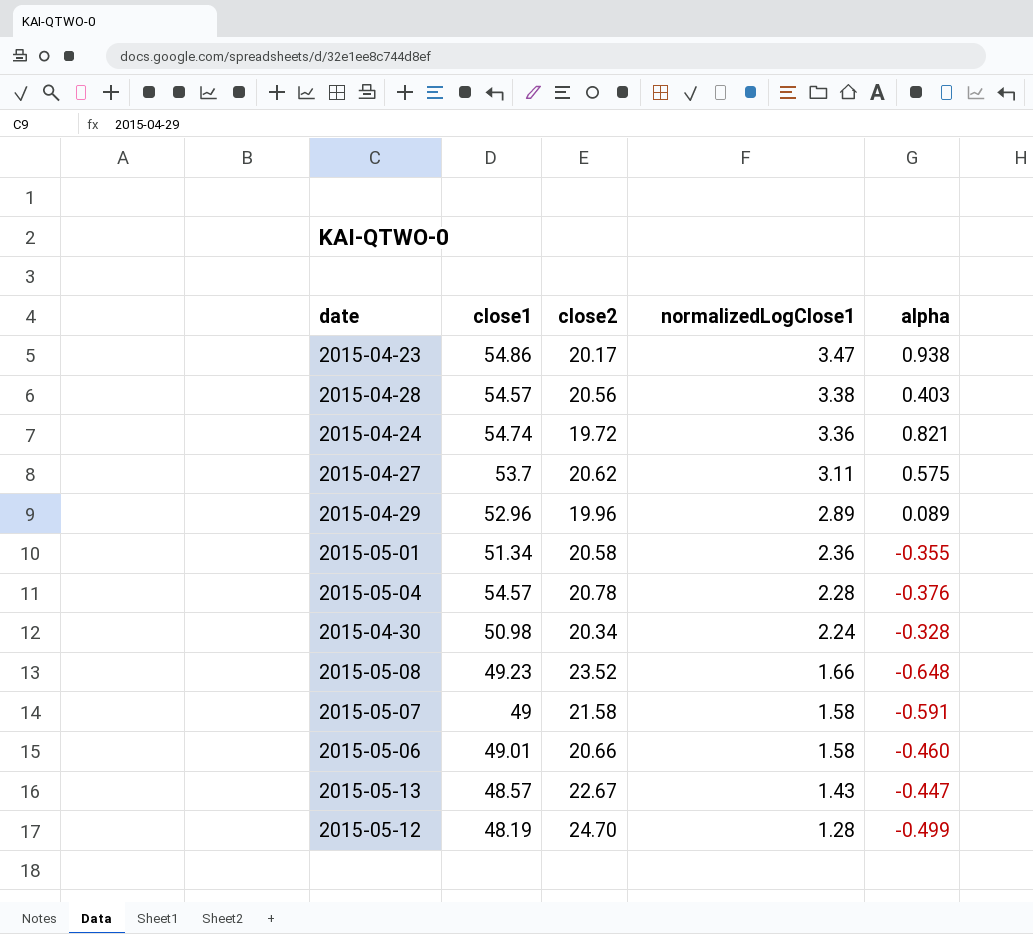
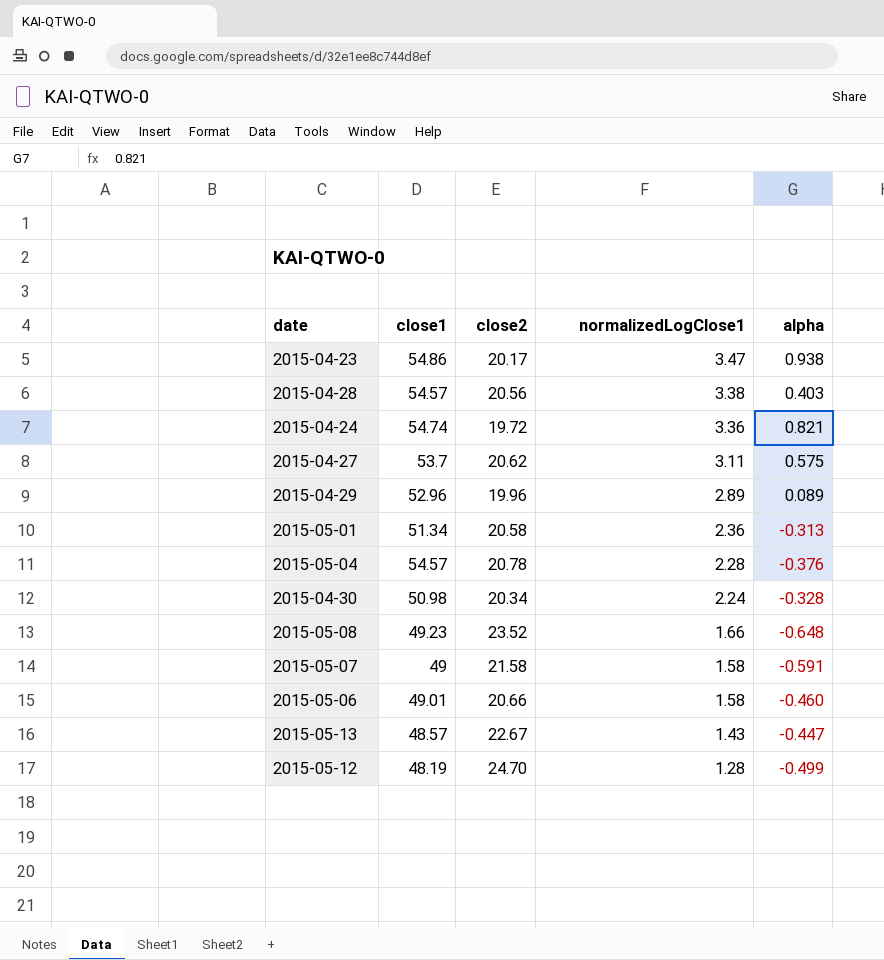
2015-05-01 | alpha: -0.355 -> -0.313

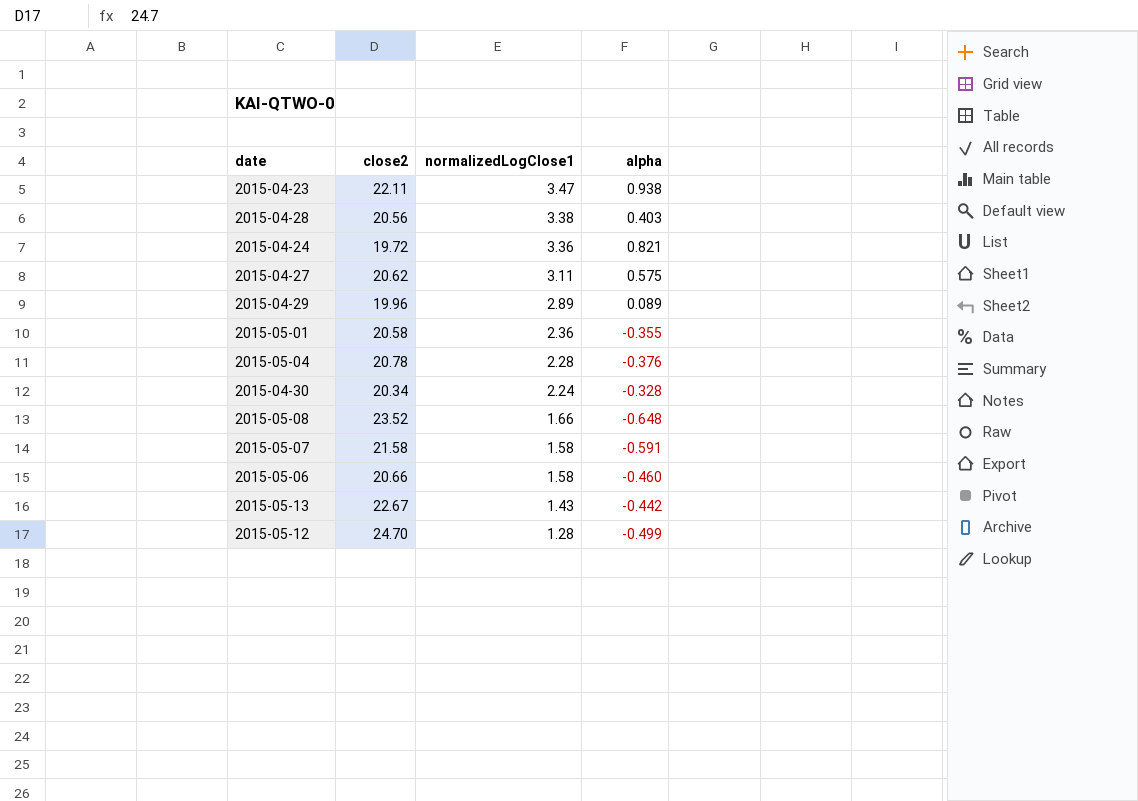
column close1 | position: 2 -> none
2015-04-23 | close2: 20.17 -> 22.11
2015-05-01 | alpha: -0.313 -> -0.355
2015-05-13 | alpha: -0.447 -> -0.442

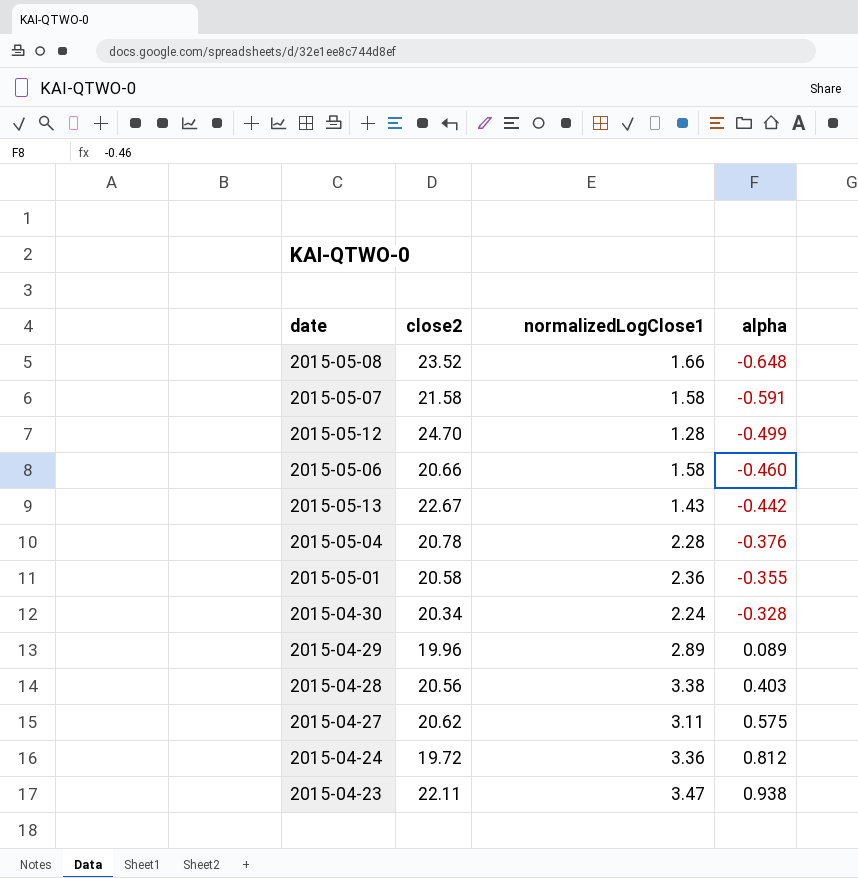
row order: normalizedLogClose1 descending -> alpha ascending
2015-04-24 | alpha: 0.821 -> 0.812

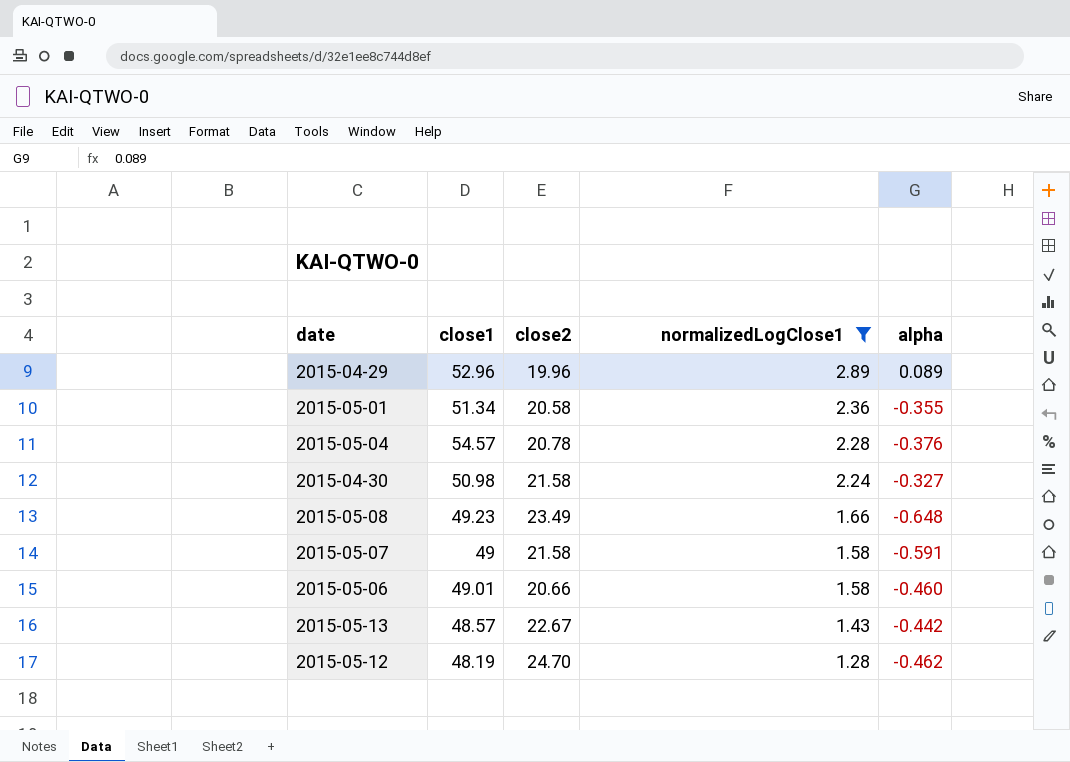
filter: none -> normalizedLogClose1 <= 2.89
row order: alpha ascending -> normalizedLogClose1 descending
column close1 | position: none -> 2
2015-04-30 | close2: 20.34 -> 21.58
2015-04-30 | alpha: -0.328 -> -0.327
2015-05-08 | close2: 23.52 -> 23.49
2015-05-12 | alpha: -0.499 -> -0.462

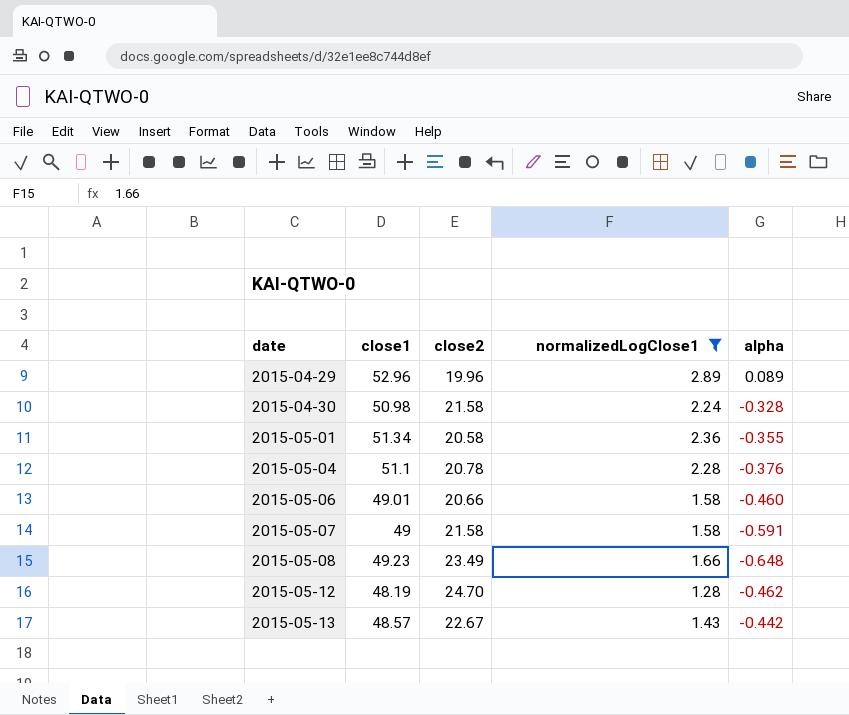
row order: normalizedLogClose1 descending -> date ascending
2015-04-30 | alpha: -0.327 -> -0.328
2015-05-04 | close1: 54.57 -> 51.1

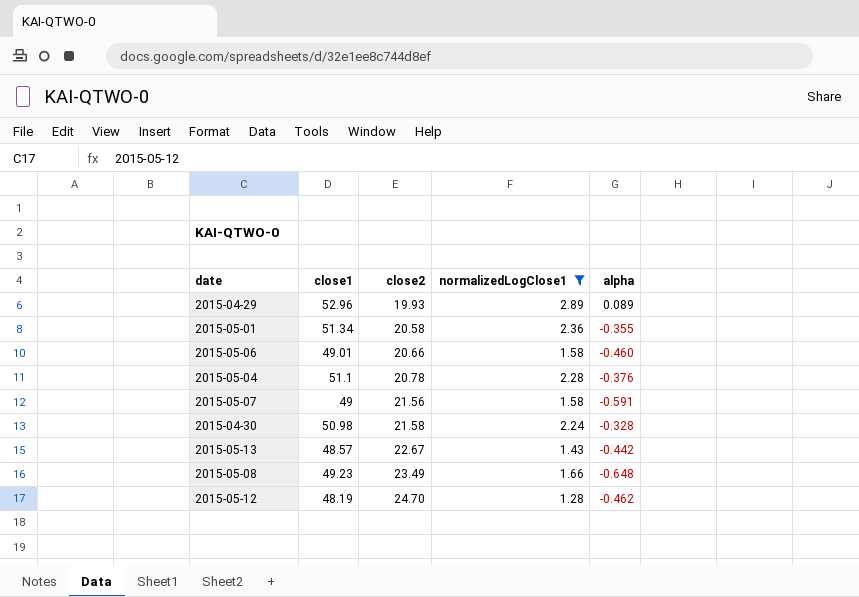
row order: date ascending -> close2 ascending
2015-04-29 | close2: 19.96 -> 19.93
2015-05-07 | close2: 21.58 -> 21.56

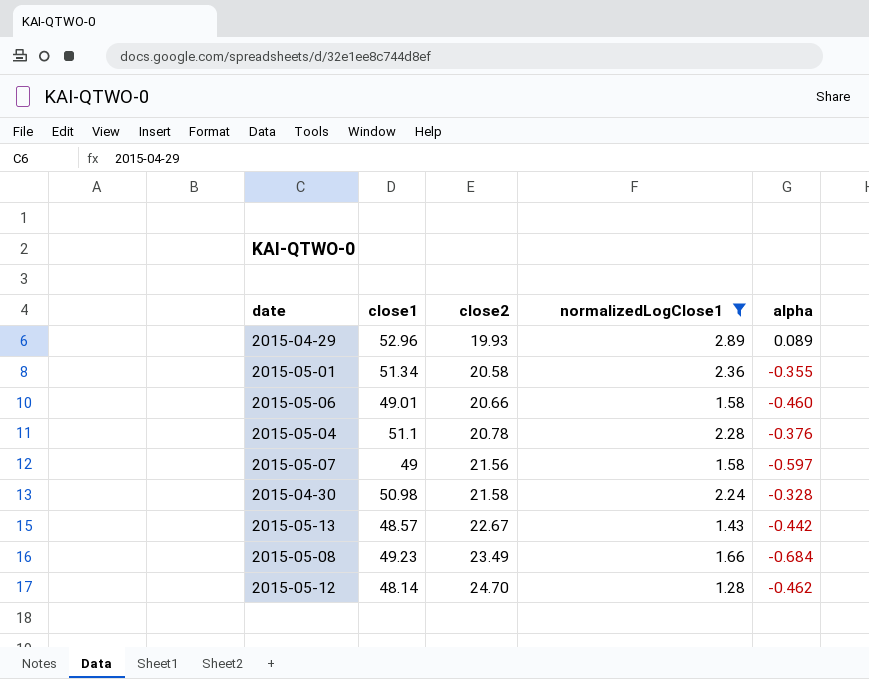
2015-05-07 | alpha: -0.591 -> -0.597
2015-05-08 | alpha: -0.648 -> -0.684
2015-05-12 | close1: 48.19 -> 48.14

